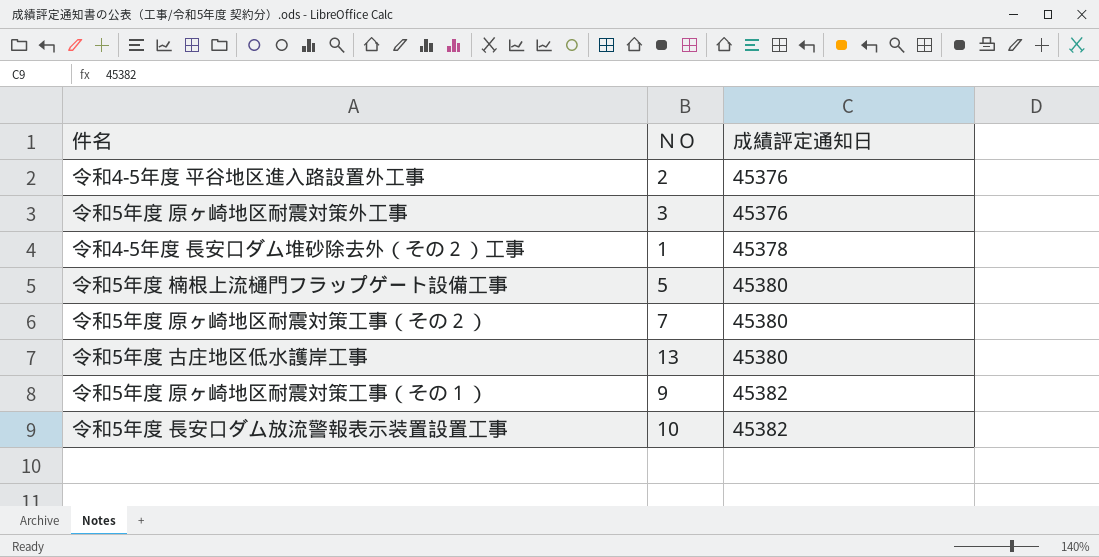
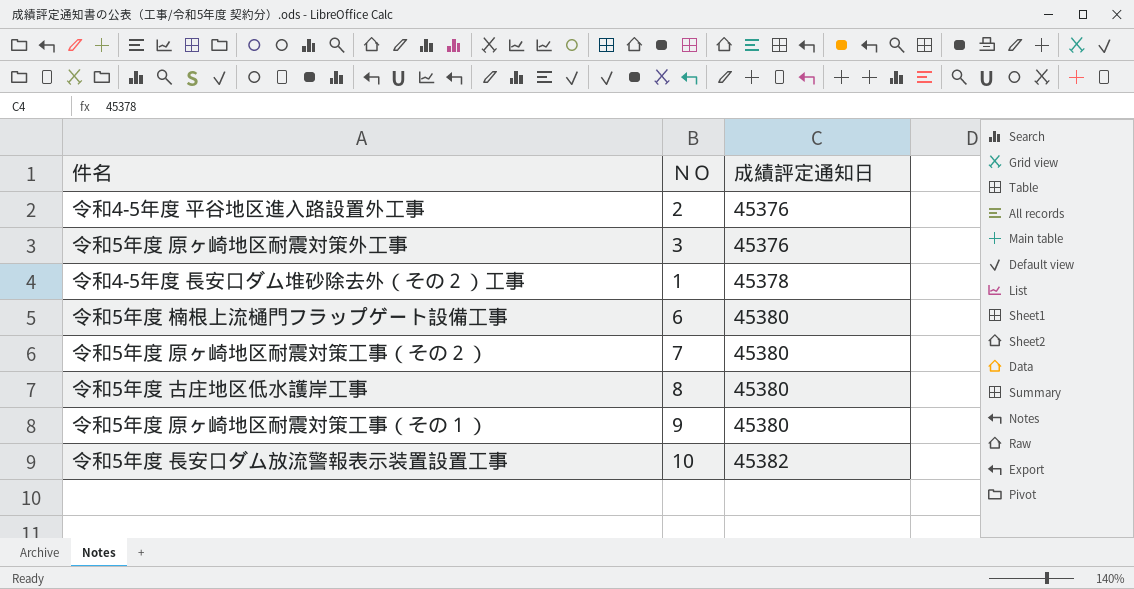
令和5年度 楠根上流樋門フラップゲート設備工事 | ＮＯ: 5 -> 6
令和5年度 古庄地区低水護岸工事 | ＮＯ: 13 -> 8
令和5年度 原ヶ崎地区耐震対策工事（その１） | 成績評定通知日: 45382 -> 45380

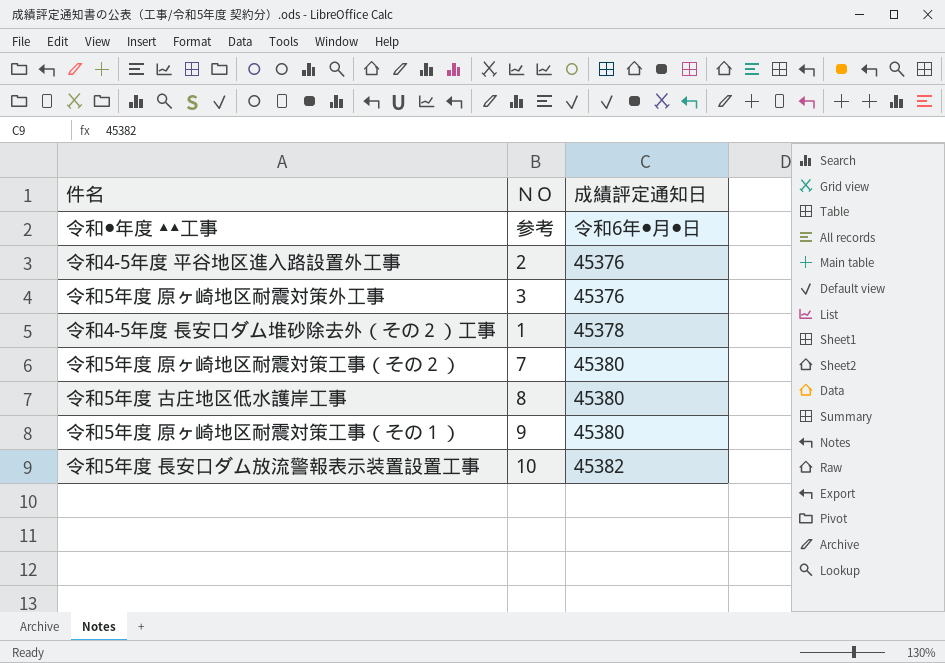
row 令和5年度 楠根上流樋門フラップゲート設備工事: 6 | 45380 -> none
row 令和●年度 ▲▲工事: none -> 参考 | 令和6年●月●日

